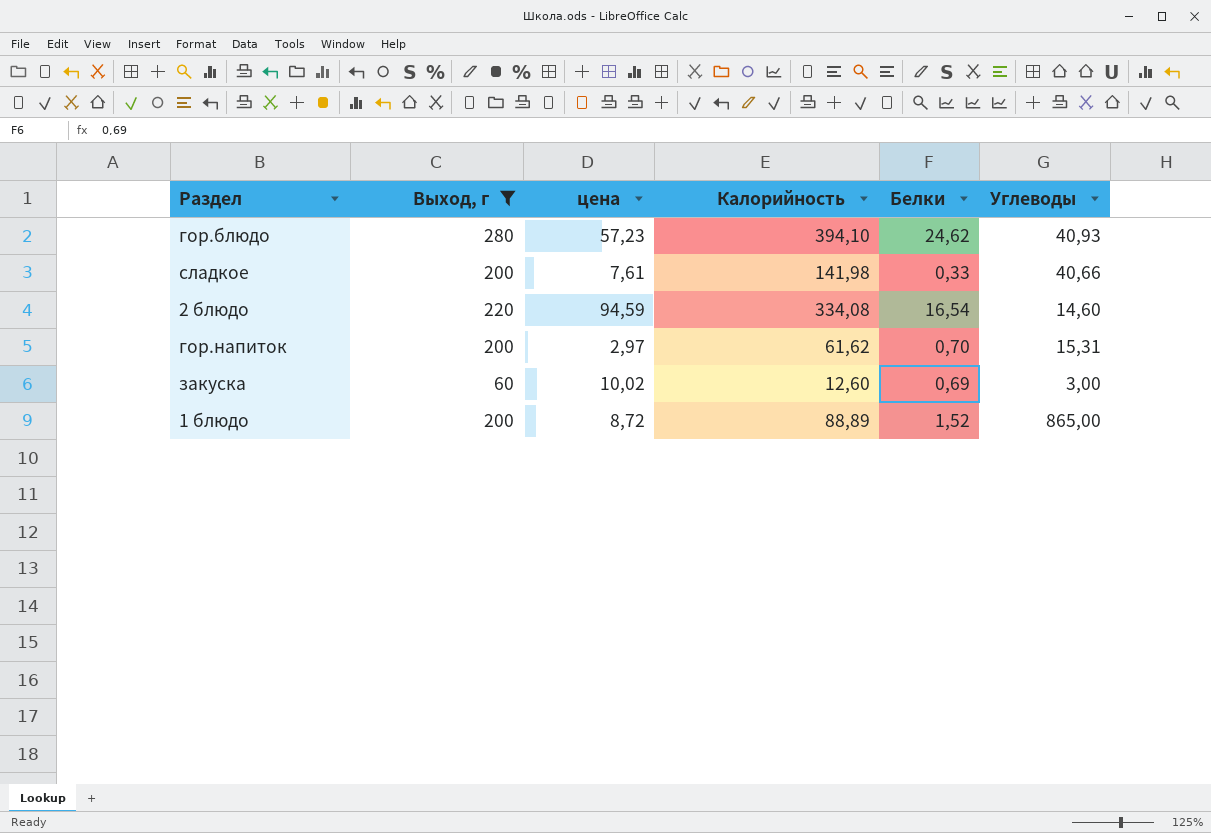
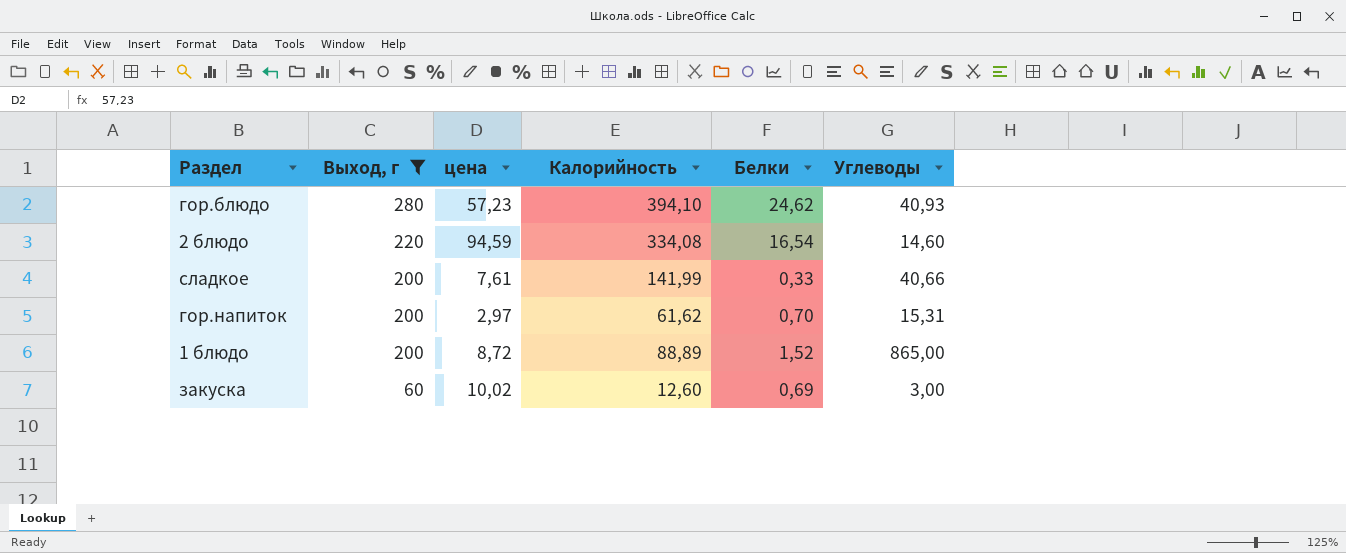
row order: none -> Выход, г descending
сладкое | Калорийность: 141,98 -> 141,99

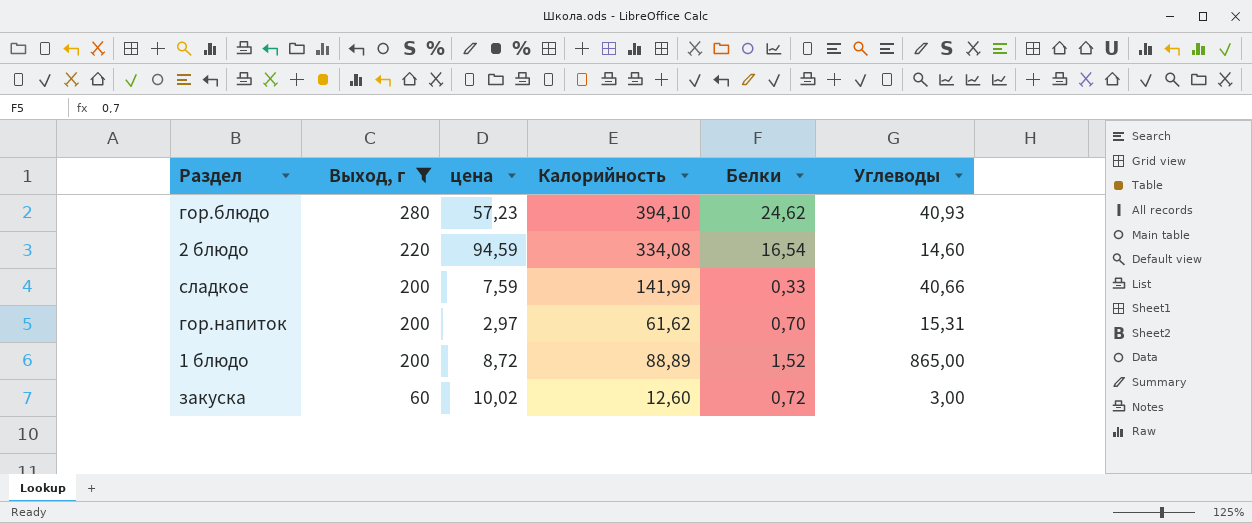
сладкое | цена: 7,61 -> 7,59
закуска | Белки: 0,69 -> 0,72

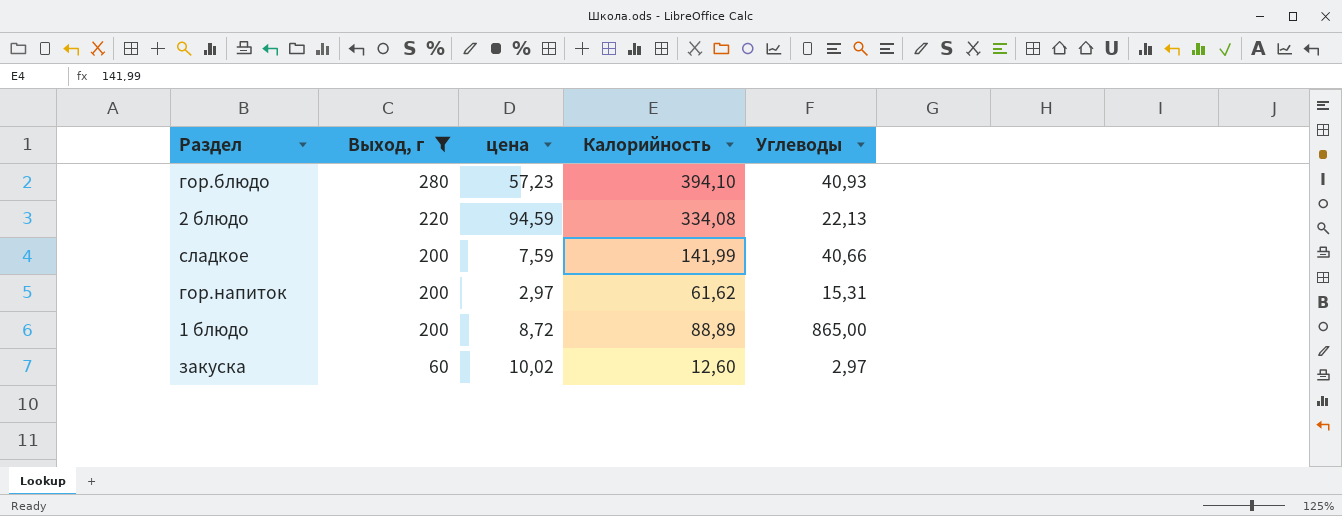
column Белки | position: 5 -> none
2 блюдо | Углеводы: 14,60 -> 22,13
закуска | Углеводы: 3,00 -> 2,97

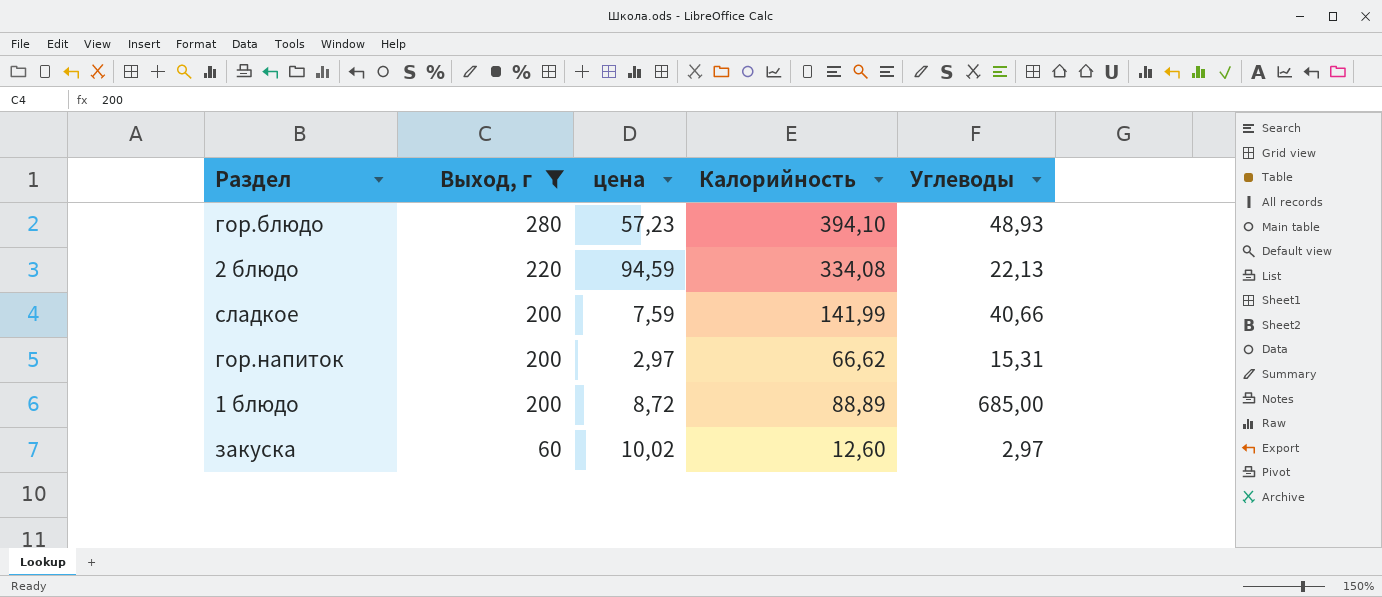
гор.блюдо | Углеводы: 40,93 -> 48,93
гор.напиток | Калорийность: 61,62 -> 66,62
1 блюдо | Углеводы: 865,00 -> 685,00

